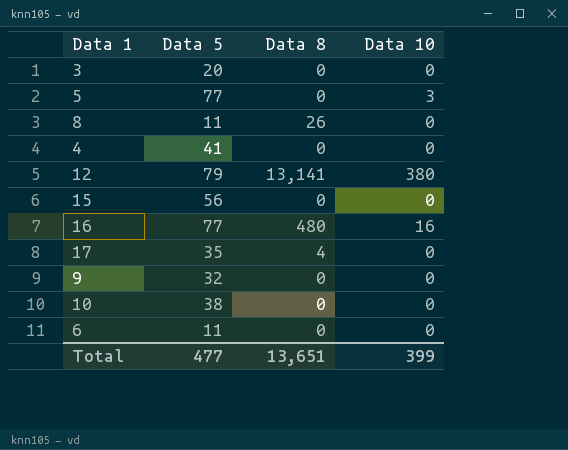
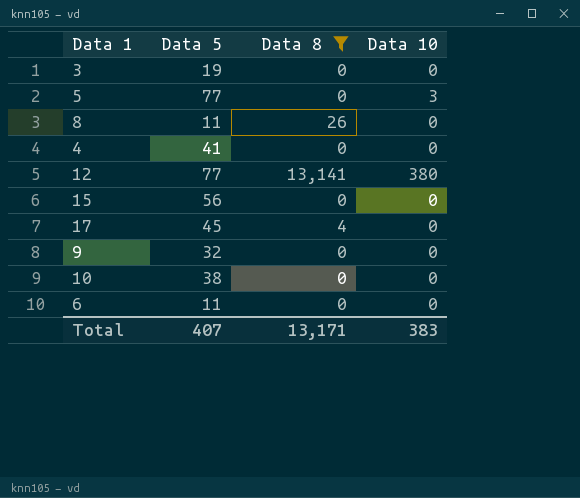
filter: none -> Data 8 != 480
3 | Data 5: 20 -> 19
12 | Data 5: 79 -> 77
17 | Data 5: 35 -> 45
Total | Data 5: 477 -> 407
Total | Data 8: 13,651 -> 13,171
Total | Data 10: 399 -> 383

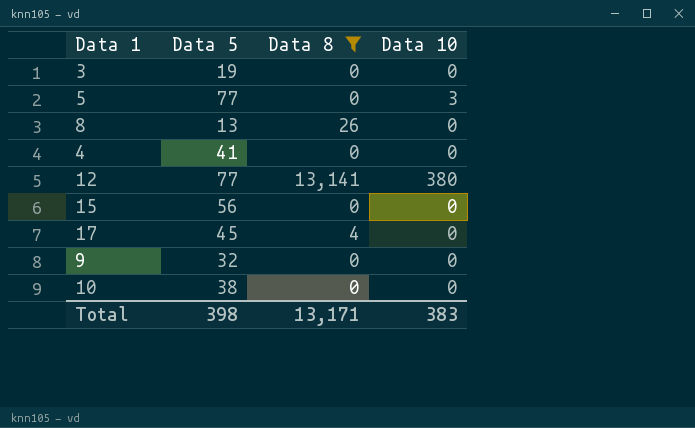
row 6: 11 | 0 | 0 -> none
8 | Data 5: 11 -> 13
Total | Data 5: 407 -> 398

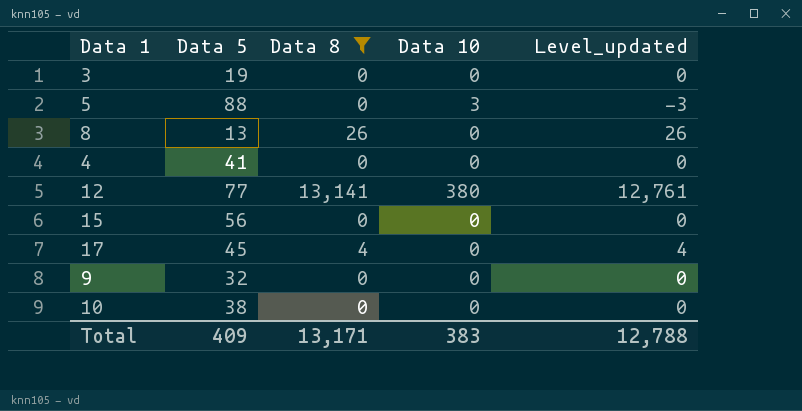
column Level_updated | formula: none -> [Data 8] - [Data 10]
5 | Data 5: 77 -> 88
Total | Data 5: 398 -> 409

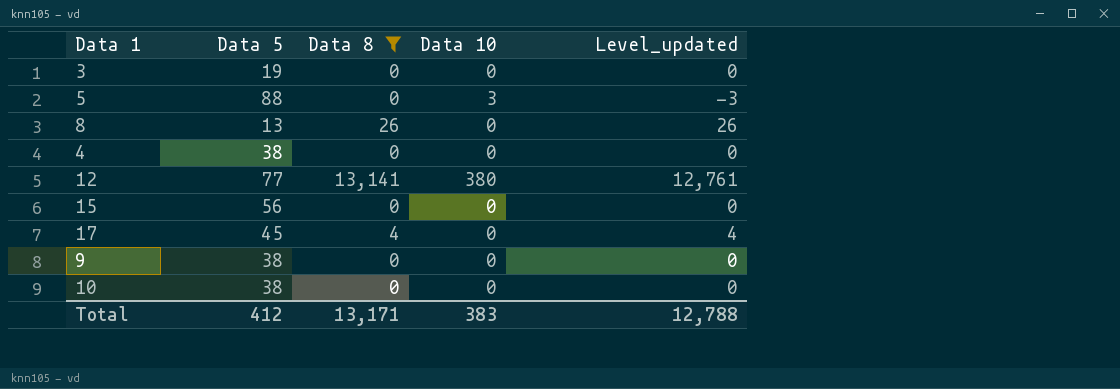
4 | Data 5: 41 -> 38
9 | Data 5: 32 -> 38
Total | Data 5: 409 -> 412

